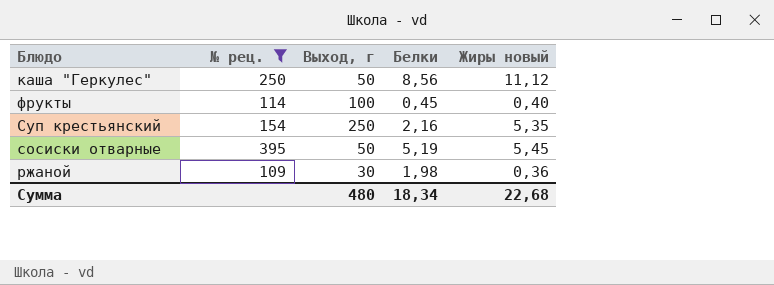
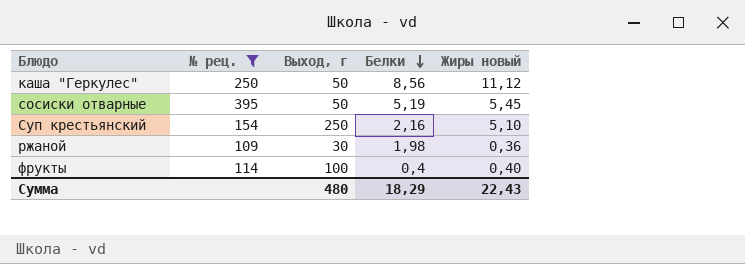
row order: none -> Белки descending
Суп крестьянский | Жиры новый: 5,35 -> 5,10
фрукты | Белки: 0,45 -> 0,4
Сумма | Белки: 18,34 -> 18,29
Сумма | Жиры новый: 22,68 -> 22,43

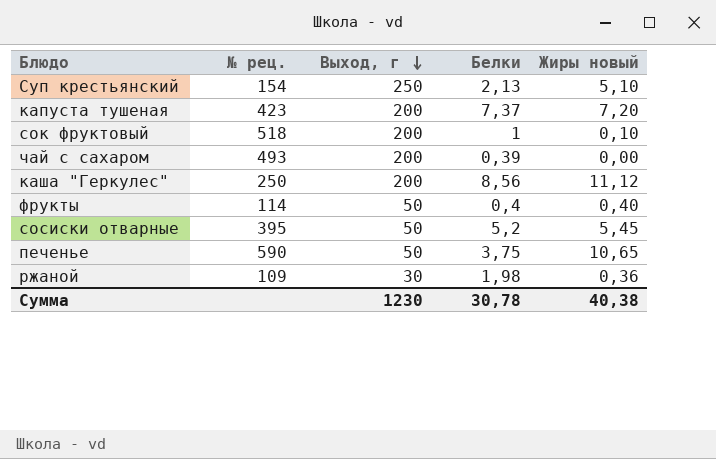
filter: № рец. <= 395 -> none
row order: Белки descending -> Выход, г descending
Суп крестьянский | Белки: 2,16 -> 2,13
каша "Геркулес" | Выход, г: 50 -> 200
фрукты | Выход, г: 100 -> 50
сосиски отварные | Белки: 5,19 -> 5,2
Сумма | Выход, г: 480 -> 1230
Сумма | Белки: 18,29 -> 30,78
Сумма | Жиры новый: 22,43 -> 40,38

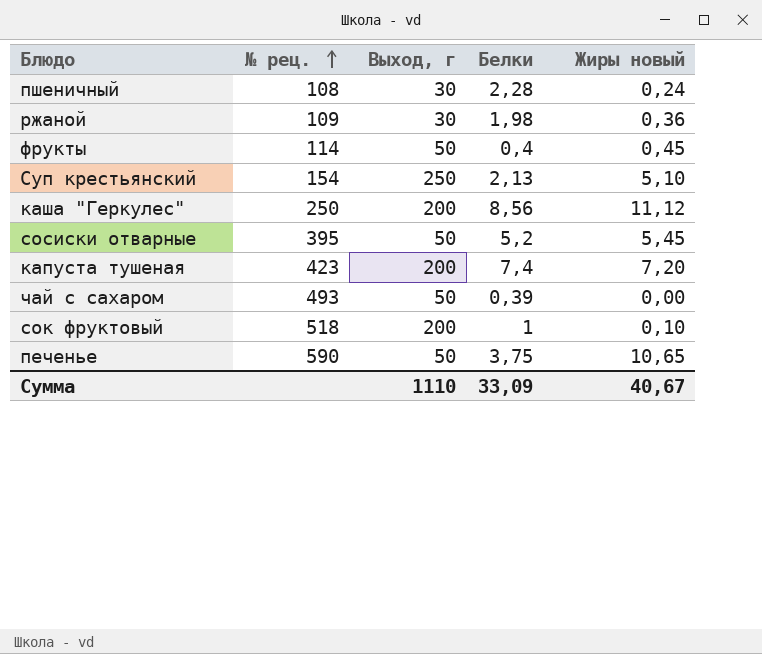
row order: Выход, г descending -> № рец. ascending
row пшеничный: none -> 108 | 30 | 2,28 | 0,24
фрукты | Жиры новый: 0,40 -> 0,45
капуста тушеная | Белки: 7,37 -> 7,4
чай с сахаром | Выход, г: 200 -> 50
Сумма | Выход, г: 1230 -> 1110
Сумма | Белки: 30,78 -> 33,09
Сумма | Жиры новый: 40,38 -> 40,67

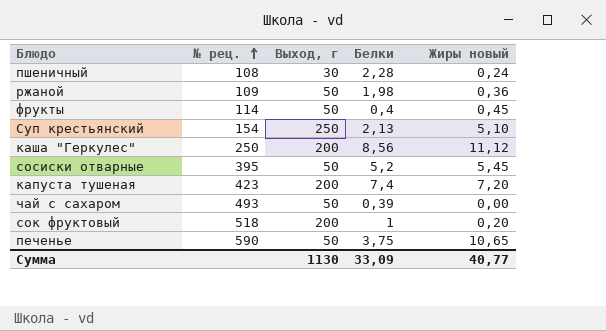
ржаной | Выход, г: 30 -> 50
сок фруктовый | Жиры новый: 0,10 -> 0,20
Сумма | Выход, г: 1110 -> 1130
Сумма | Жиры новый: 40,67 -> 40,77

